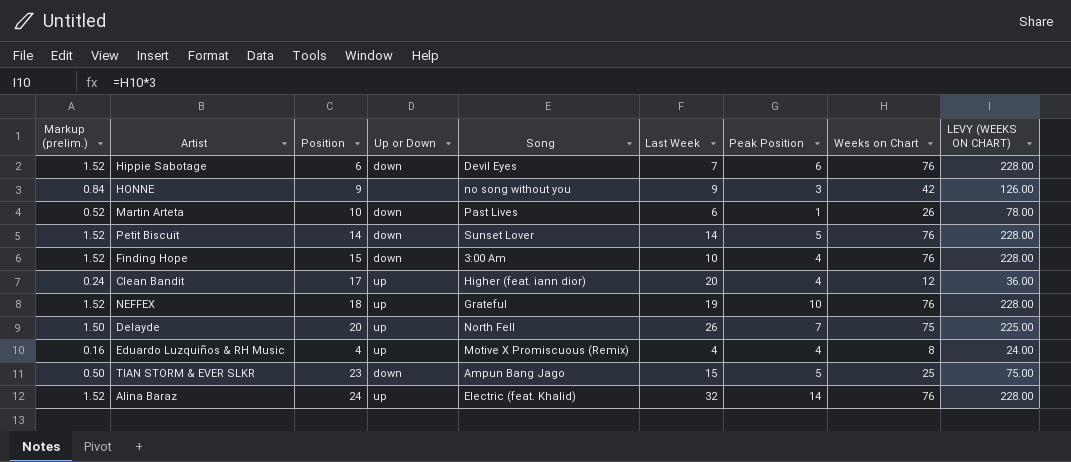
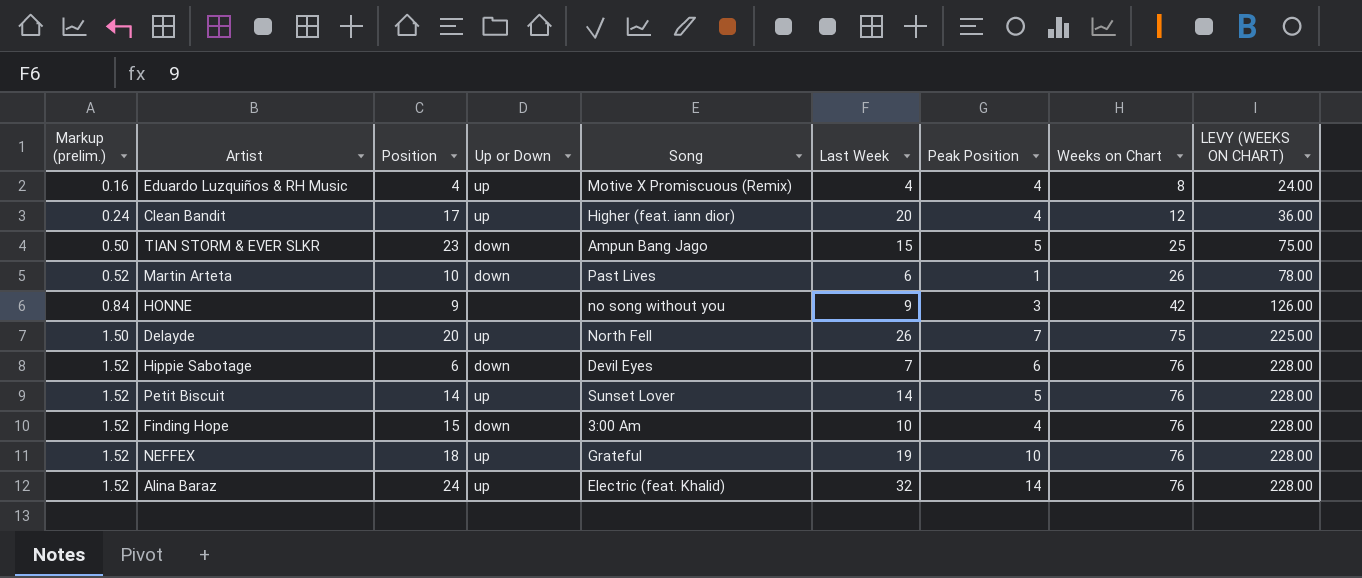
row order: none -> Markup (prelim.) ascending
Petit Biscuit | Up or Down: down -> up

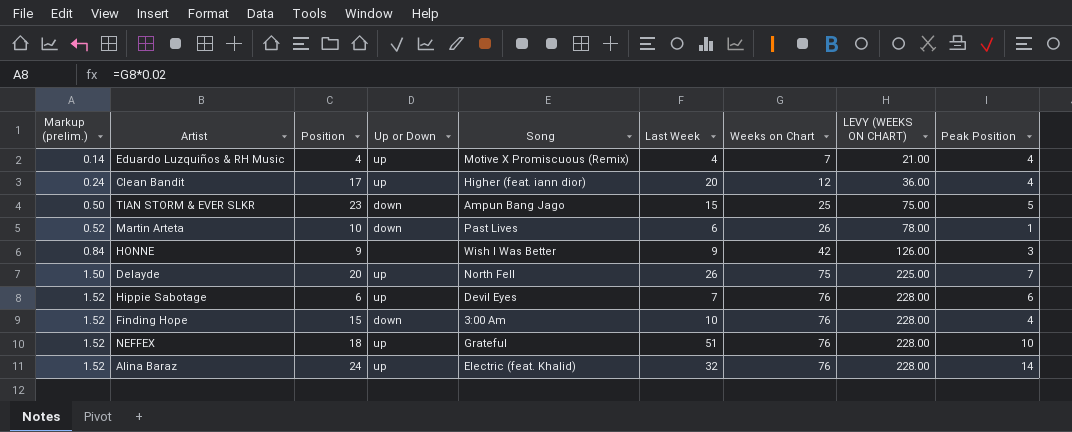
column Peak Position | position: 7 -> 9
row Petit Biscuit: 1.52 | 14 | up | Sunset Lover | 14 | 5 | 76 | 228.00 -> none
Eduardo Luzquiños & RH Music | Markup (prelim.): 0.16 -> 0.14
Eduardo Luzquiños & RH Music | Weeks on Chart: 8 -> 7
Eduardo Luzquiños & RH Music | LEVY (WEEKS ON CHART): 24.00 -> 21.00
HONNE | Song: no song without you -> Wish I Was Better
Hippie Sabotage | Up or Down: down -> up
NEFFEX | Last Week: 19 -> 51

